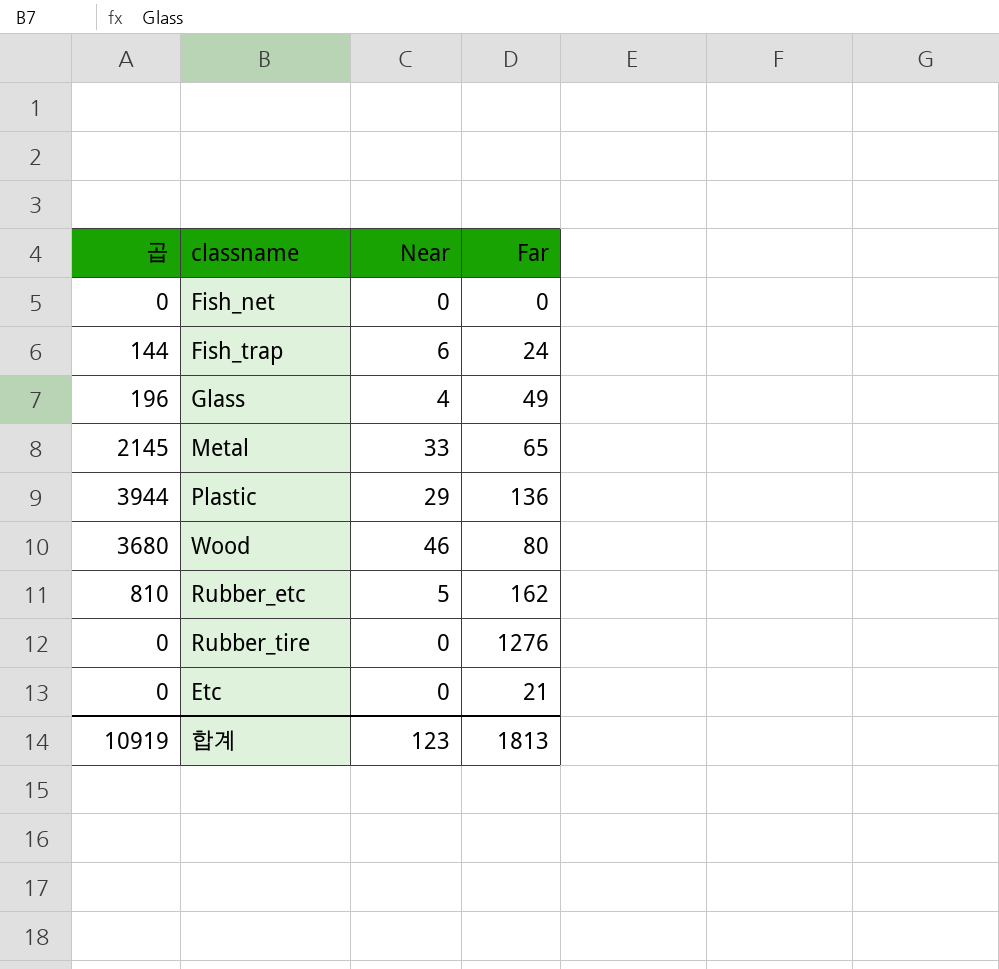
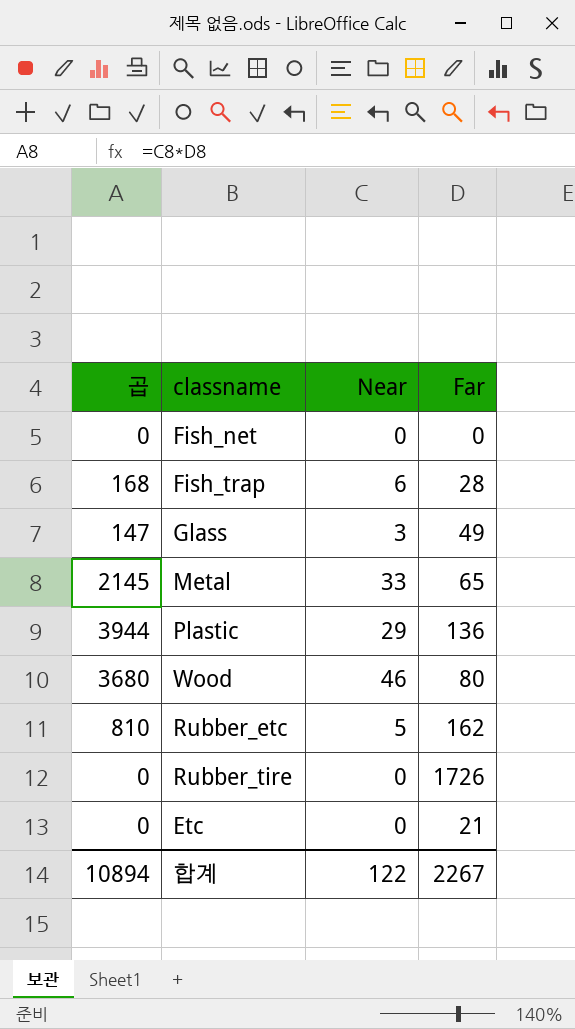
Fish_trap | 곱: 144 -> 168
Fish_trap | Far: 24 -> 28
Glass | 곱: 196 -> 147
Glass | Near: 4 -> 3
Rubber_tire | Far: 1276 -> 1726
합계 | 곱: 10919 -> 10894
합계 | Near: 123 -> 122
합계 | Far: 1813 -> 2267

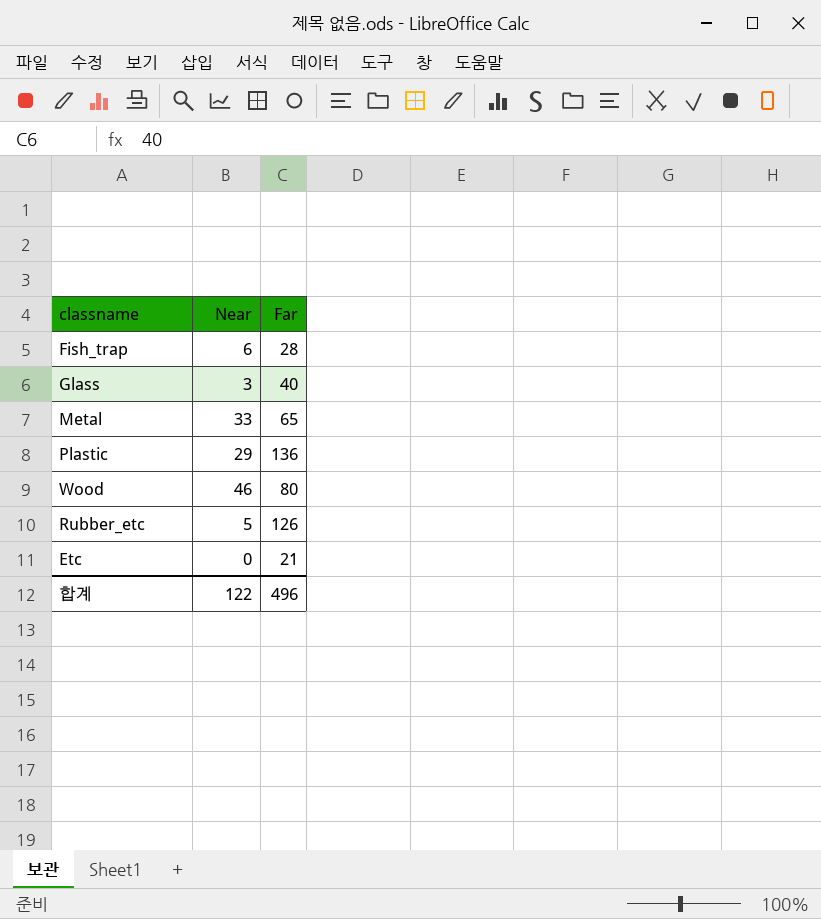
column 곱 | formula: [Near] * [Far] -> none
row Fish_net: 0 | 0 | 0 -> none
row Rubber_tire: 0 | 0 | 1726 -> none
Glass | Far: 49 -> 40
Rubber_etc | Far: 162 -> 126
합계 | Far: 2267 -> 496

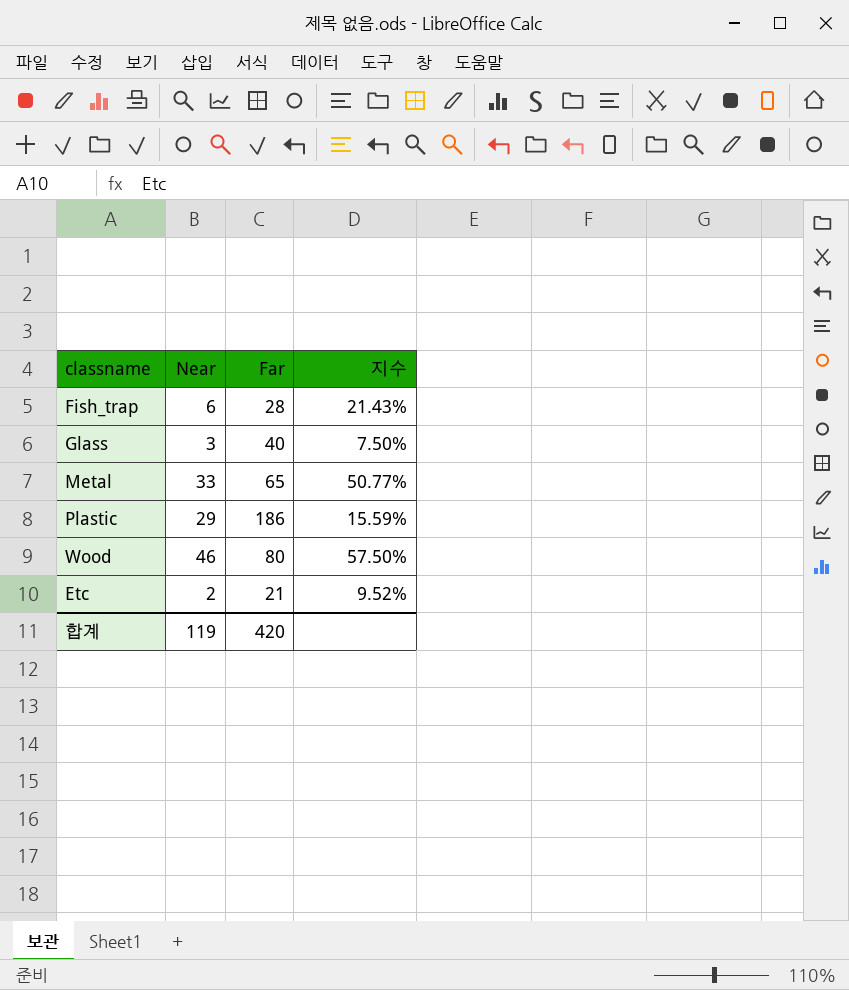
column 지수 | formula: none -> [Near] / [Far]
row Rubber_etc: 5 | 126 -> none
Plastic | Far: 136 -> 186
Etc | Near: 0 -> 2
합계 | Near: 122 -> 119
합계 | Far: 496 -> 420

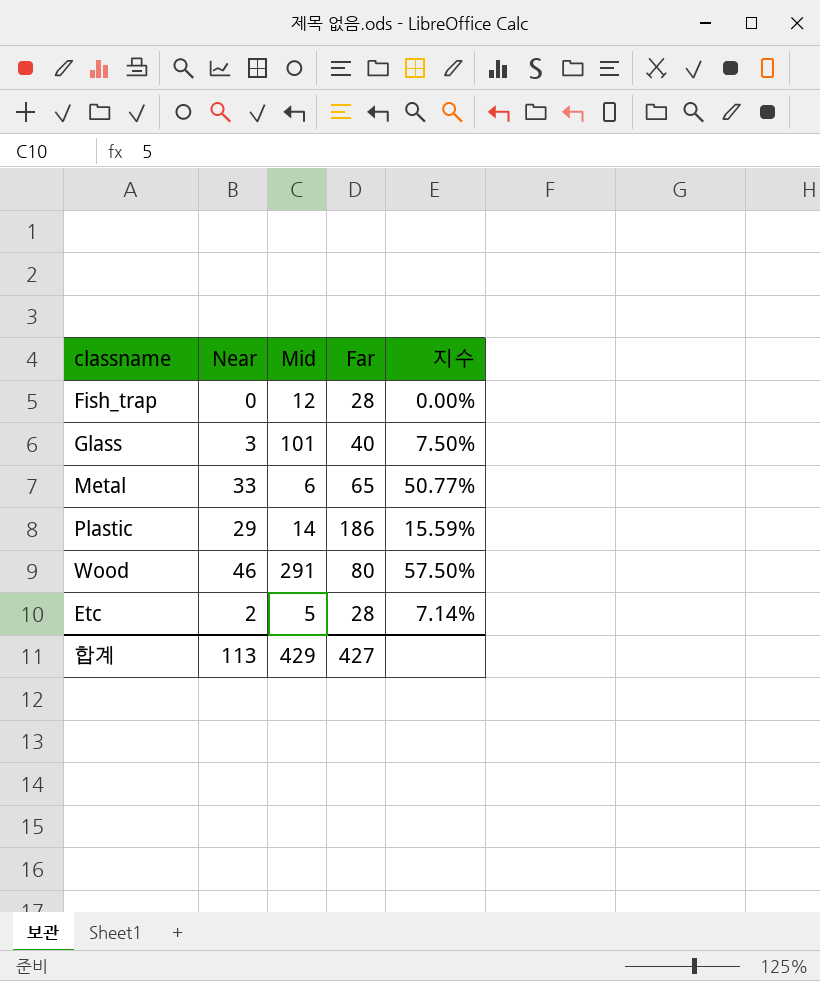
column Mid | position: none -> 3
Fish_trap | Near: 6 -> 0
Fish_trap | 지수: 21.43% -> 0.00%
Etc | Far: 21 -> 28
Etc | 지수: 9.52% -> 7.14%
합계 | Near: 119 -> 113
합계 | Far: 420 -> 427

